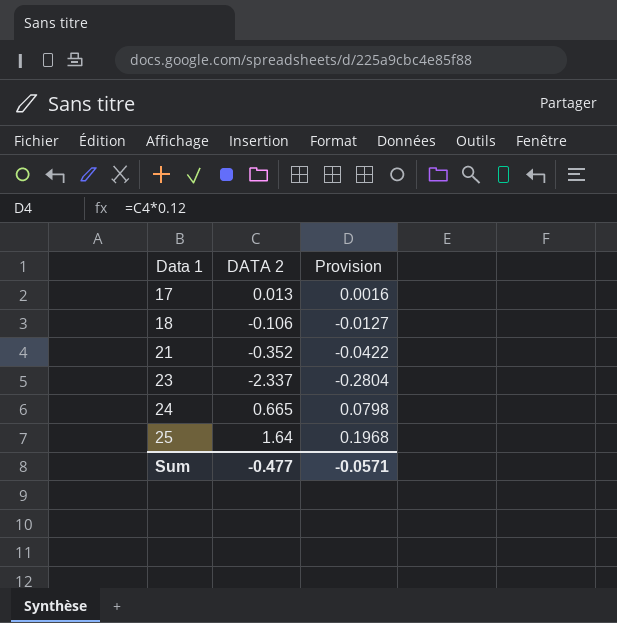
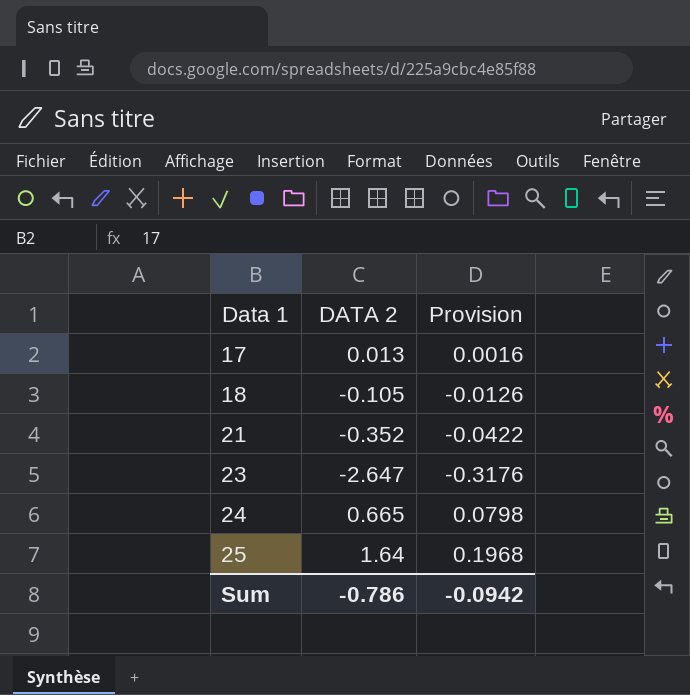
18 | DATA 2: -0.106 -> -0.105
18 | Provision: -0.0127 -> -0.0126
23 | DATA 2: -2.337 -> -2.647
23 | Provision: -0.2804 -> -0.3176
Sum | DATA 2: -0.477 -> -0.786
Sum | Provision: -0.0571 -> -0.0942

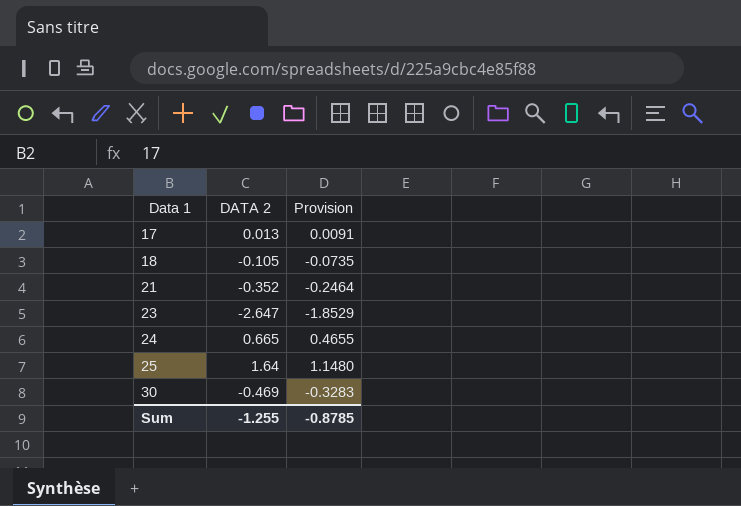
column Provision | formula: [DATA 2] * 0.12 -> [DATA 2] * 0.7
row 30: none -> -0.469 | -0.3283
Sum | DATA 2: -0.786 -> -1.255
Sum | Provision: -0.0942 -> -0.8785

